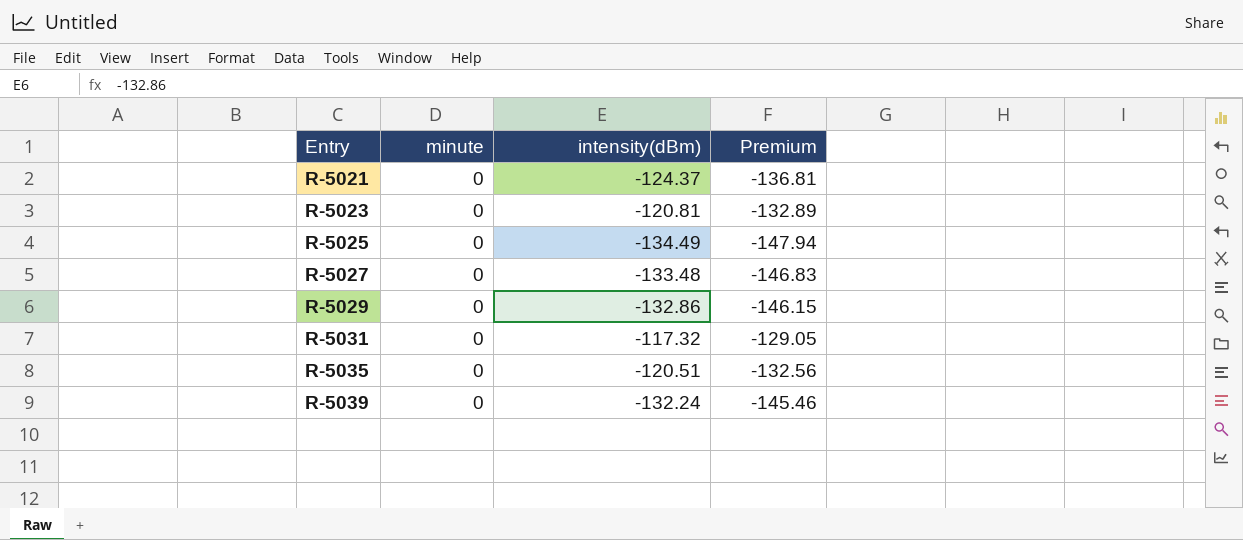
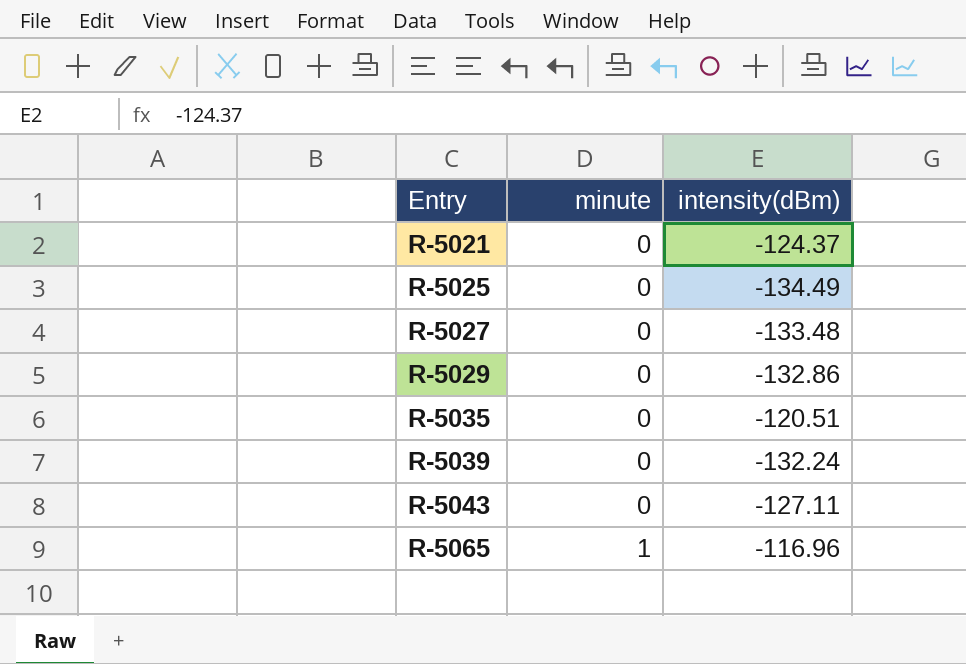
column Premium | formula: [intensity(dBm)] * 1.1 -> none
row R-5023: 0 | -120.81 | -132.89 -> none
row R-5031: 0 | -117.32 | -129.05 -> none
row R-5043: none -> 0 | -127.11
row R-5065: none -> 1 | -116.96

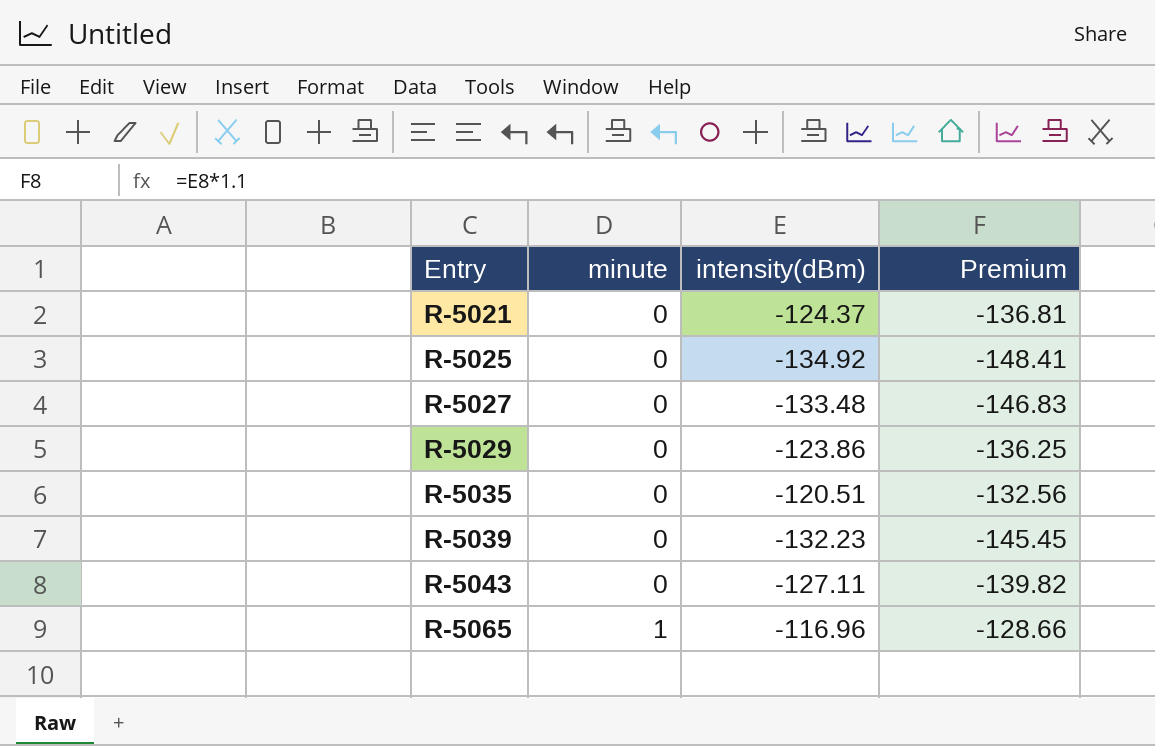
column Premium | formula: none -> [intensity(dBm)] * 1.1
R-5025 | intensity(dBm): -134.49 -> -134.92
R-5029 | intensity(dBm): -132.86 -> -123.86
R-5039 | intensity(dBm): -132.24 -> -132.23

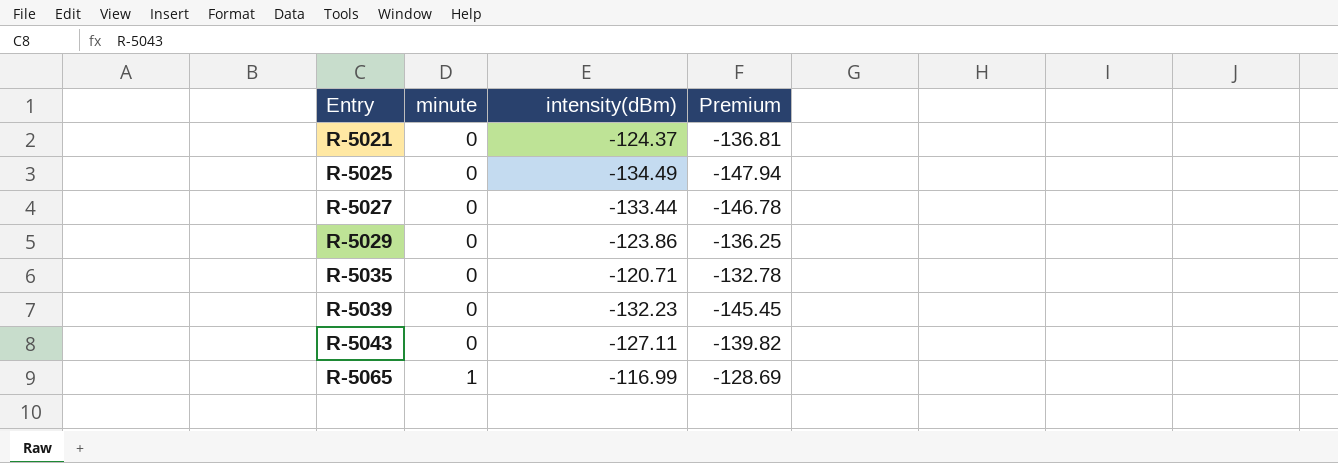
R-5025 | intensity(dBm): -134.92 -> -134.49
R-5025 | Premium: -148.41 -> -147.94
R-5027 | intensity(dBm): -133.48 -> -133.44
R-5027 | Premium: -146.83 -> -146.78
R-5035 | intensity(dBm): -120.51 -> -120.71
R-5035 | Premium: -132.56 -> -132.78
R-5065 | intensity(dBm): -116.96 -> -116.99
R-5065 | Premium: -128.66 -> -128.69

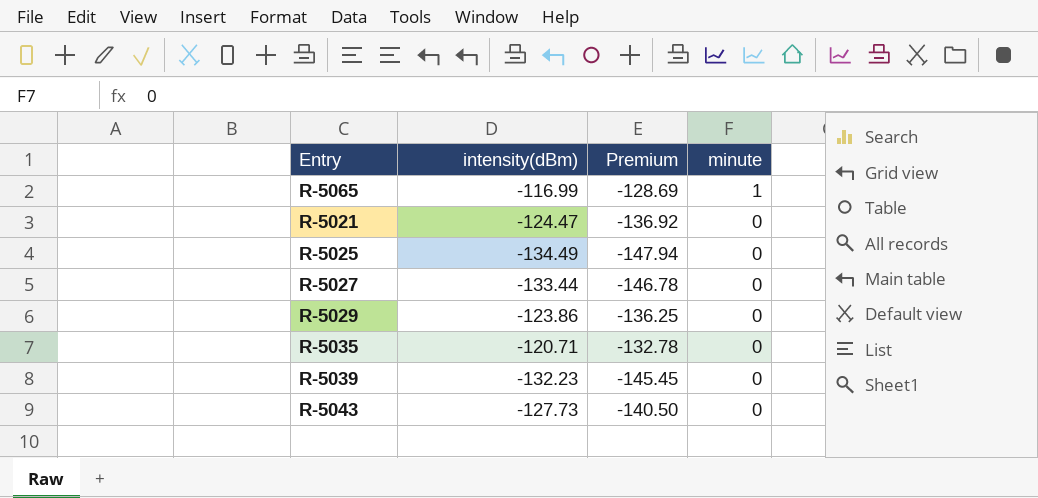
row order: Entry ascending -> minute descending
column minute | position: 2 -> 4
R-5021 | intensity(dBm): -124.37 -> -124.47
R-5021 | Premium: -136.81 -> -136.92
R-5043 | intensity(dBm): -127.11 -> -127.73
R-5043 | Premium: -139.82 -> -140.50

